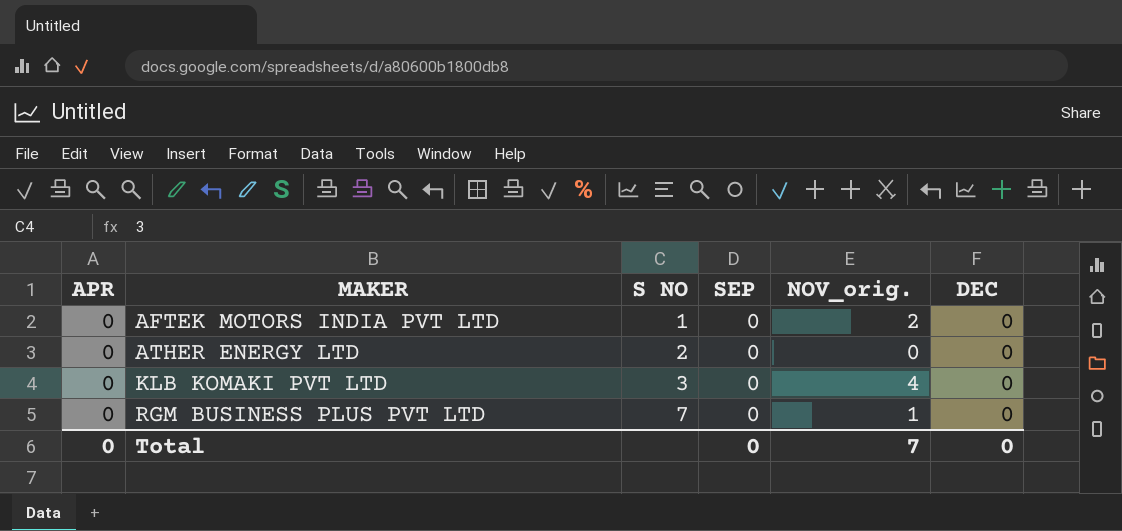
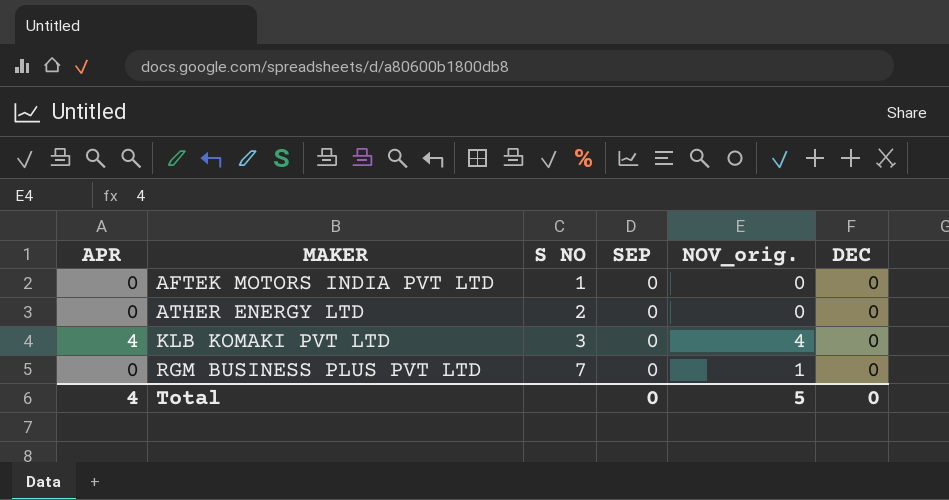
AFTEK MOTORS INDIA PVT LTD | NOV_orig.: 2 -> 0
KLB KOMAKI PVT LTD | APR: 0 -> 4
Total | APR: 0 -> 4
Total | NOV_orig.: 7 -> 5

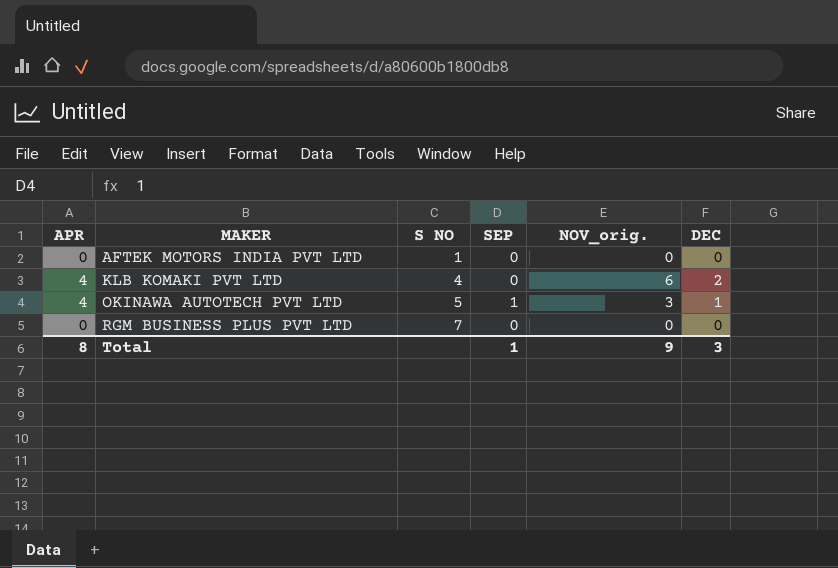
row ATHER ENERGY LTD: 0 | 2 | 0 | 0 | 0 -> none
KLB KOMAKI PVT LTD | S NO: 3 -> 4
KLB KOMAKI PVT LTD | NOV_orig.: 4 -> 6
KLB KOMAKI PVT LTD | DEC: 0 -> 2
row OKINAWA AUTOTECH PVT LTD: none -> 4 | 5 | 1 | 3 | 1
RGM BUSINESS PLUS PVT LTD | NOV_orig.: 1 -> 0
Total | APR: 4 -> 8
Total | SEP: 0 -> 1
Total | NOV_orig.: 5 -> 9
Total | DEC: 0 -> 3

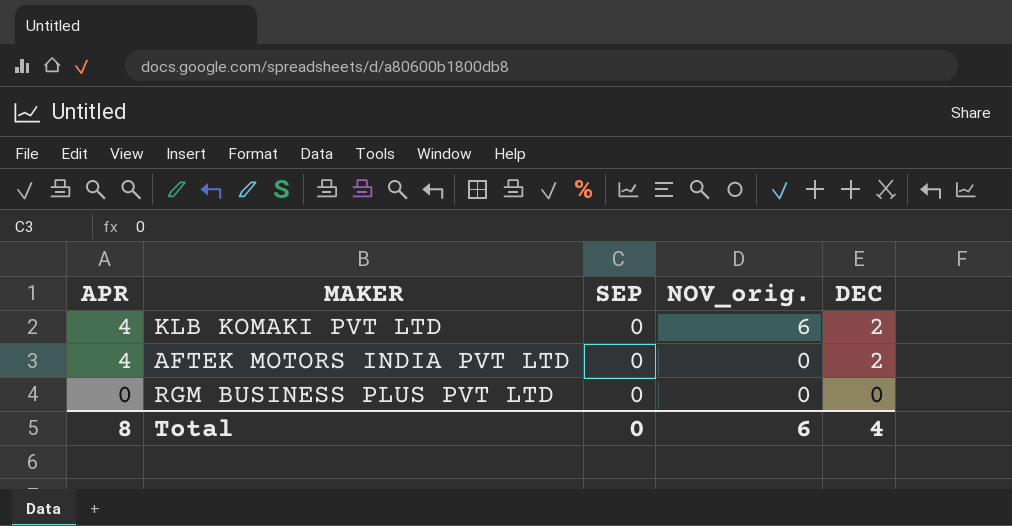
row order: MAKER ascending -> APR descending
column S NO | position: 3 -> none
row OKINAWA AUTOTECH PVT LTD: 4 | 5 | 1 | 3 | 1 -> none
AFTEK MOTORS INDIA PVT LTD | APR: 0 -> 4
AFTEK MOTORS INDIA PVT LTD | DEC: 0 -> 2
Total | SEP: 1 -> 0
Total | NOV_orig.: 9 -> 6
Total | DEC: 3 -> 4

